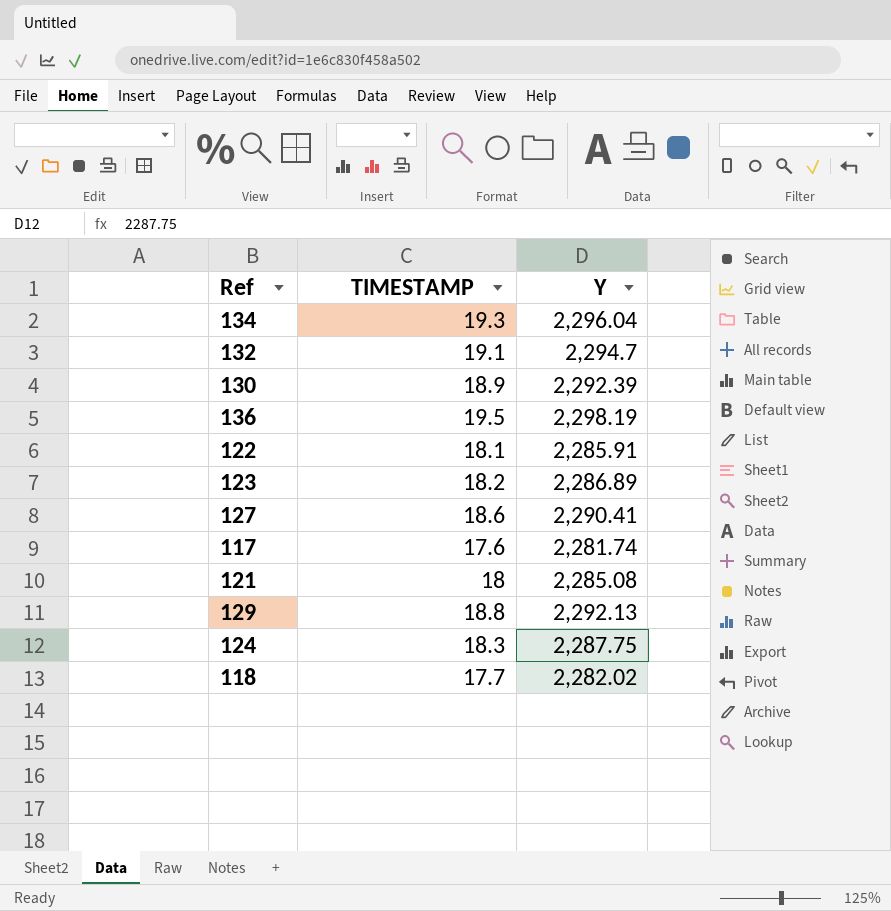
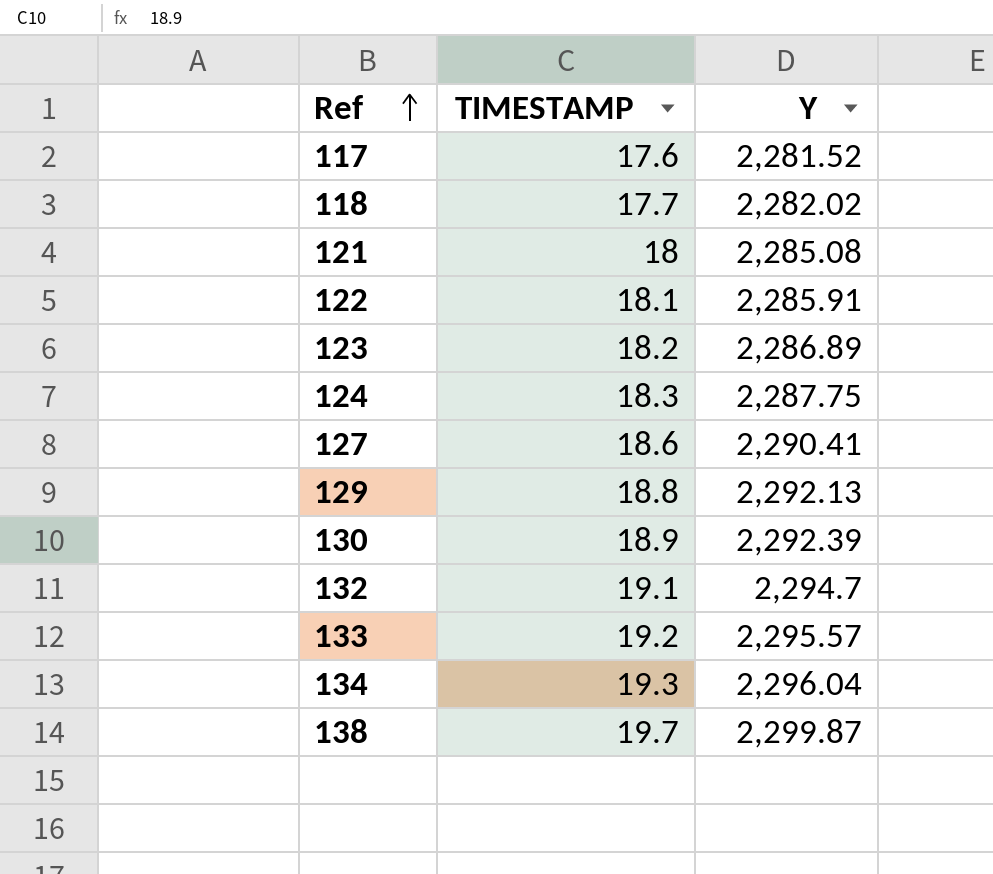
row order: none -> Ref ascending
row 136: 19.5 | 2,298.19 -> none
117 | Y: 2,281.74 -> 2,281.52
row 133: none -> 19.2 | 2,295.57
row 138: none -> 19.7 | 2,299.87

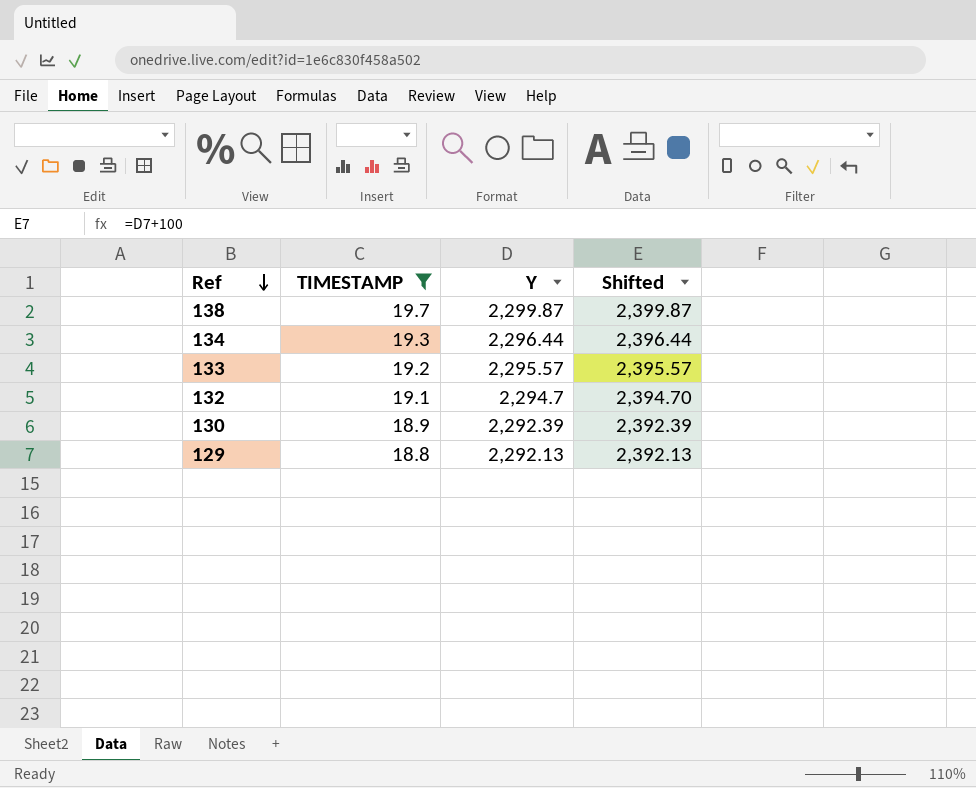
filter: none -> TIMESTAMP >= 18.8
row order: Ref ascending -> Ref descending
column Shifted | formula: none -> [Y] + 100
134 | Y: 2,296.04 -> 2,296.44

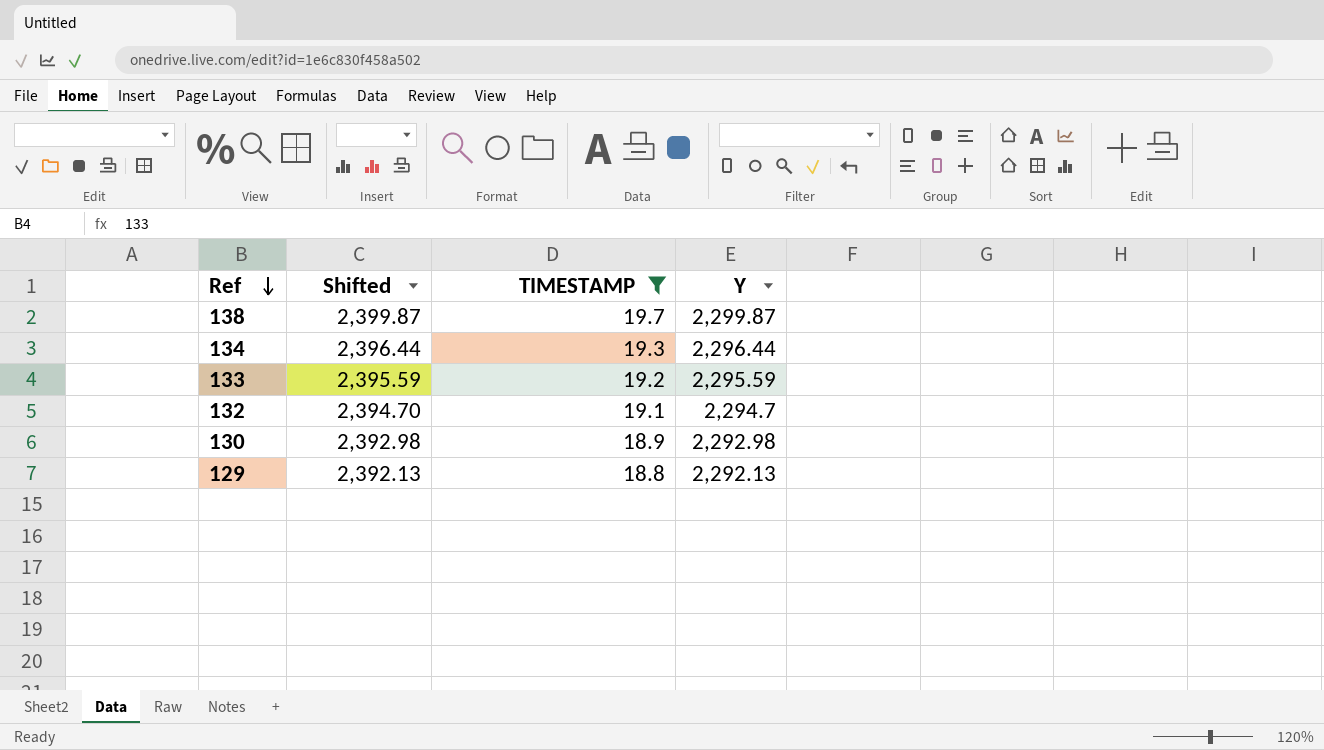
column Shifted | position: 4 -> 2
133 | Shifted: 2,395.57 -> 2,395.59
133 | Y: 2,295.57 -> 2,295.59
130 | Shifted: 2,392.39 -> 2,392.98
130 | Y: 2,292.39 -> 2,292.98

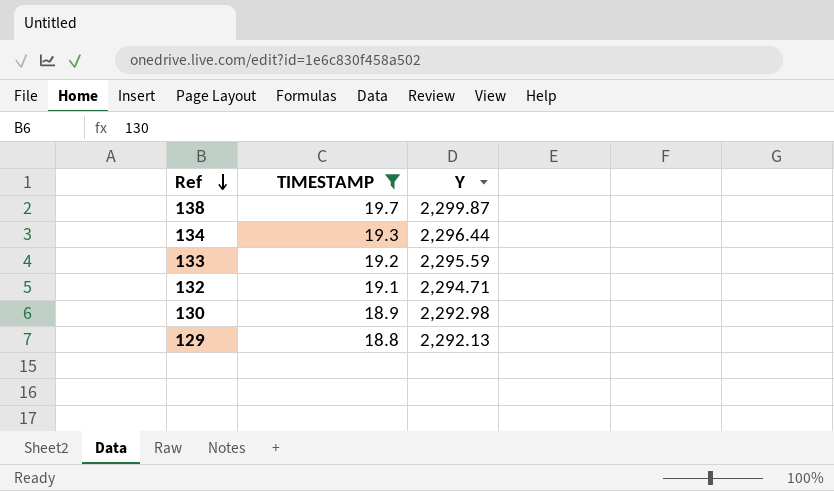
column Shifted | formula: [Y] + 100 -> none
132 | Y: 2,294.7 -> 2,294.71

